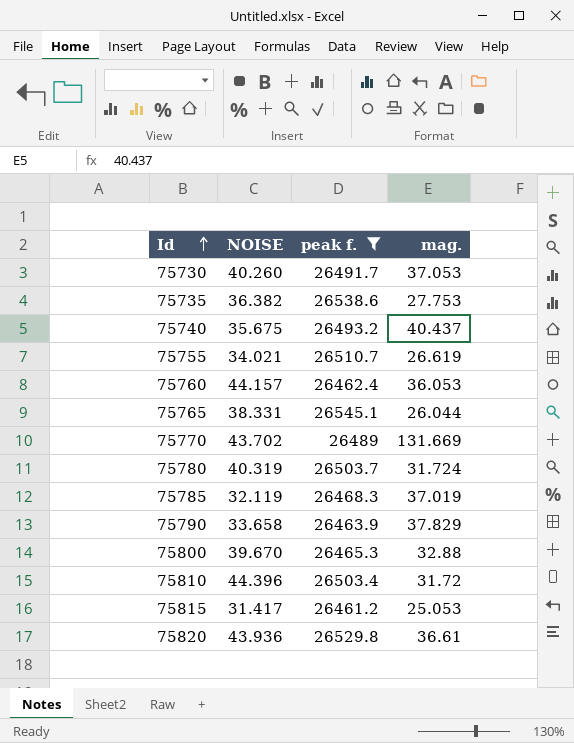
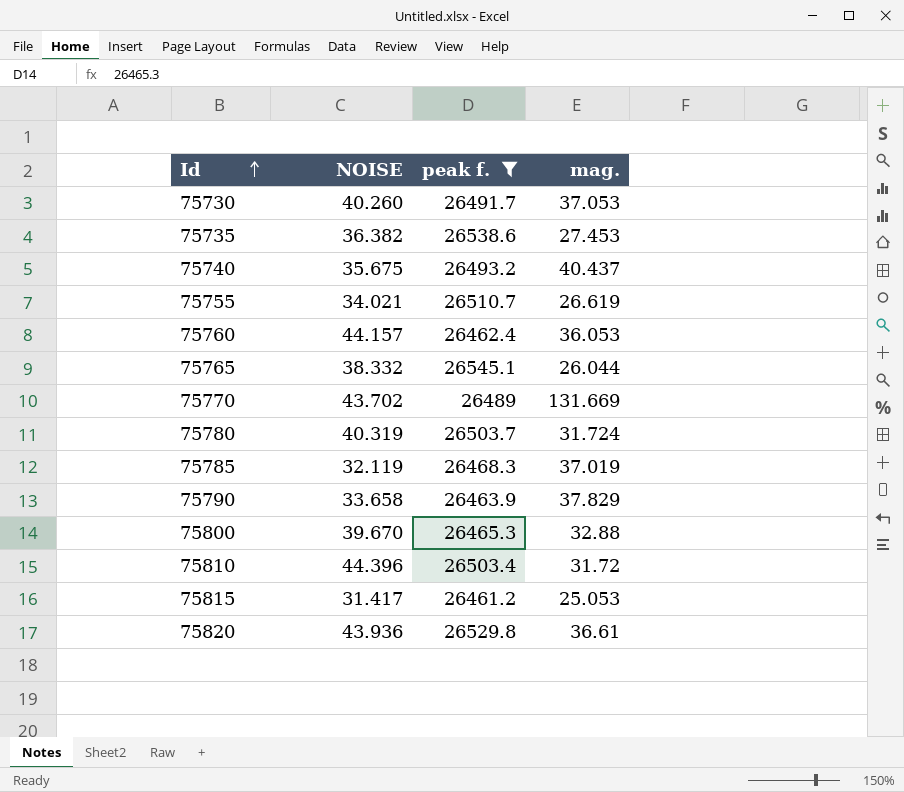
75735 | mag.: 27.753 -> 27.453
75765 | NOISE: 38.331 -> 38.332

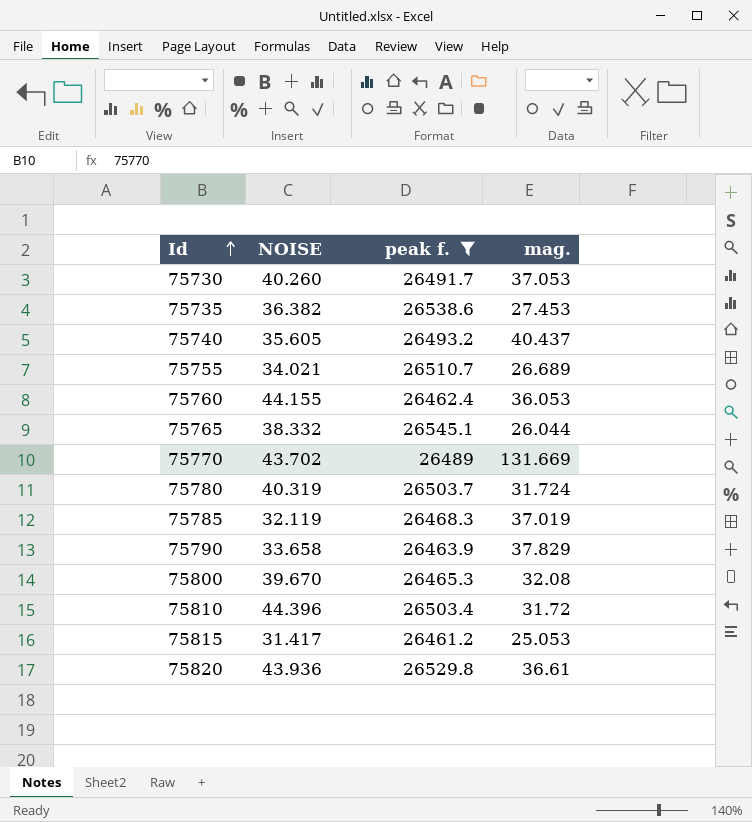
75740 | NOISE: 35.675 -> 35.605
75755 | mag.: 26.619 -> 26.689
75760 | NOISE: 44.157 -> 44.155
75800 | mag.: 32.88 -> 32.08

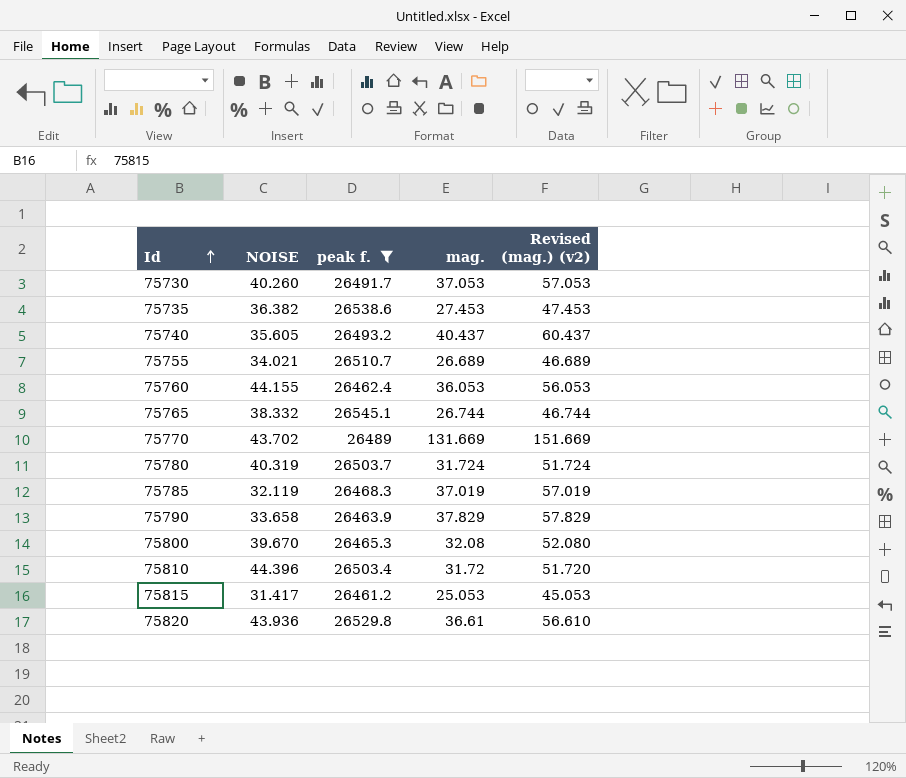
column Revised (mag.) (v2) | formula: none -> [mag.] + 20
75765 | mag.: 26.044 -> 26.744

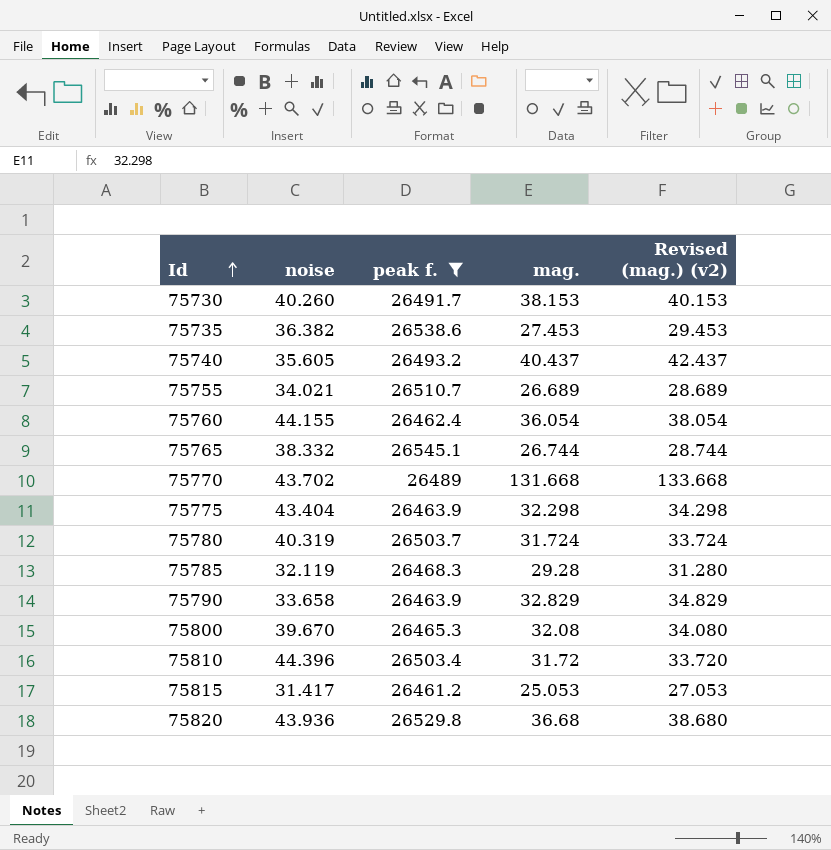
column name: NOISE -> noise
column Revised (mag.) (v2) | formula: [mag.] + 20 -> [mag.] + 2
75730 | mag.: 37.053 -> 38.153
75760 | mag.: 36.053 -> 36.054
75770 | mag.: 131.669 -> 131.668
row 75775: none -> 43.404 | 26463.9 | 32.298 | 34.298
75785 | mag.: 37.019 -> 29.28
75790 | mag.: 37.829 -> 32.829
75820 | mag.: 36.61 -> 36.68

